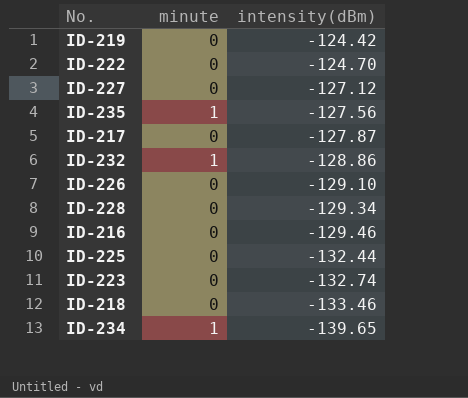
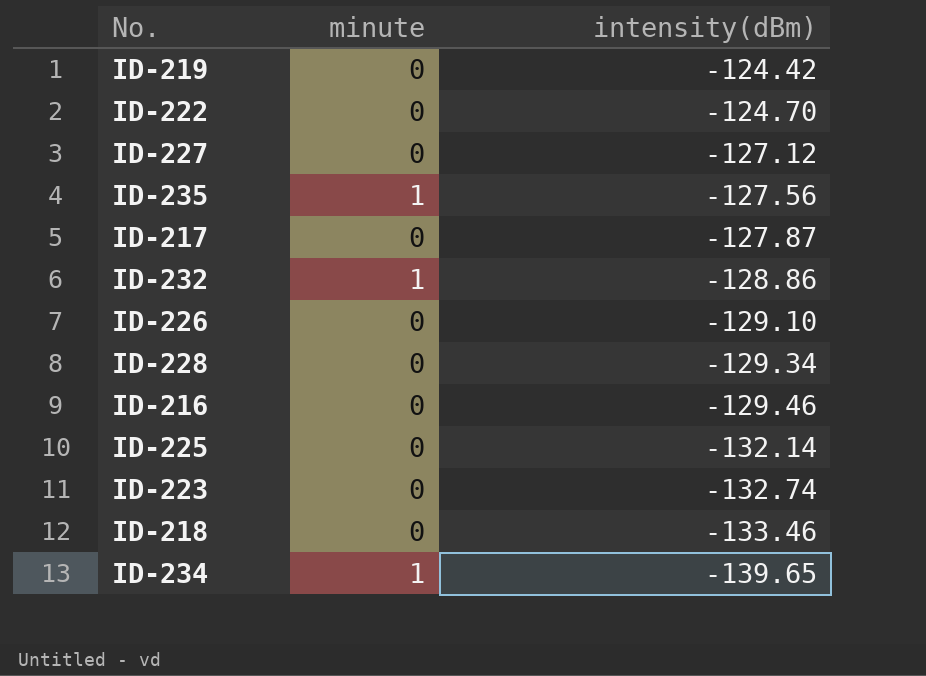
ID-225 | intensity(dBm): -132.44 -> -132.14

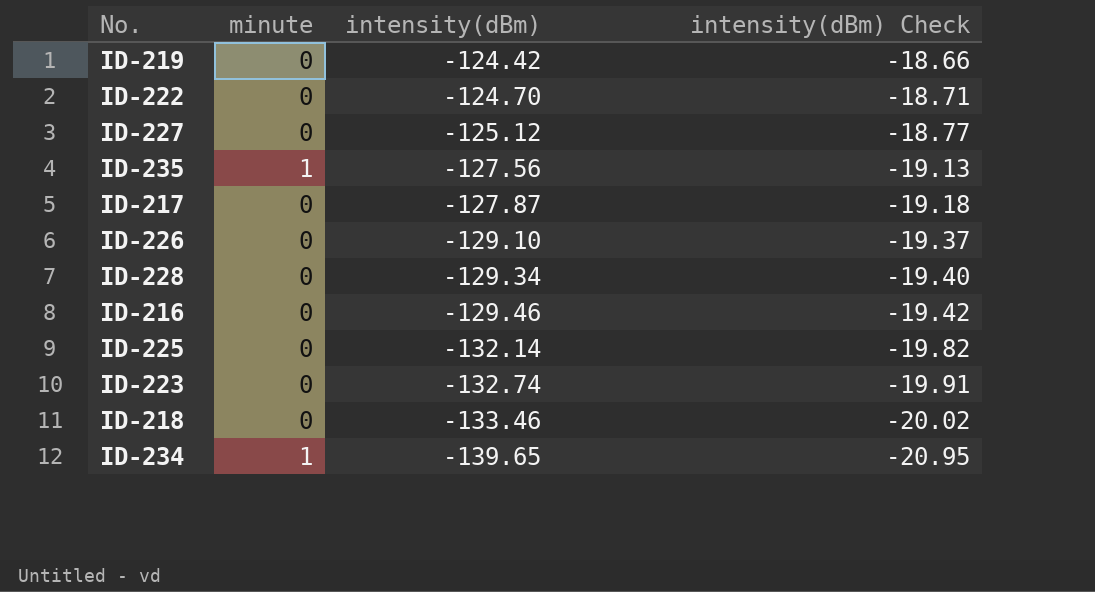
column intensity(dBm) Check | formula: none -> [intensity(dBm)] * 0.15
row ID-232: 1 | -128.86 -> none
ID-227 | intensity(dBm): -127.12 -> -125.12

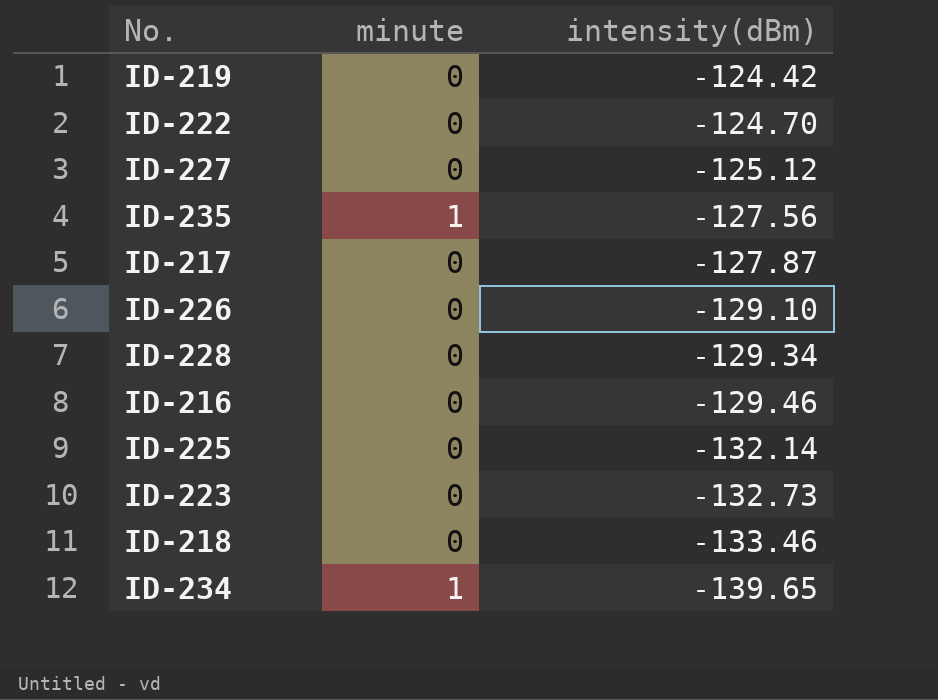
column intensity(dBm) Check | formula: [intensity(dBm)] * 0.15 -> none
ID-223 | intensity(dBm): -132.74 -> -132.73

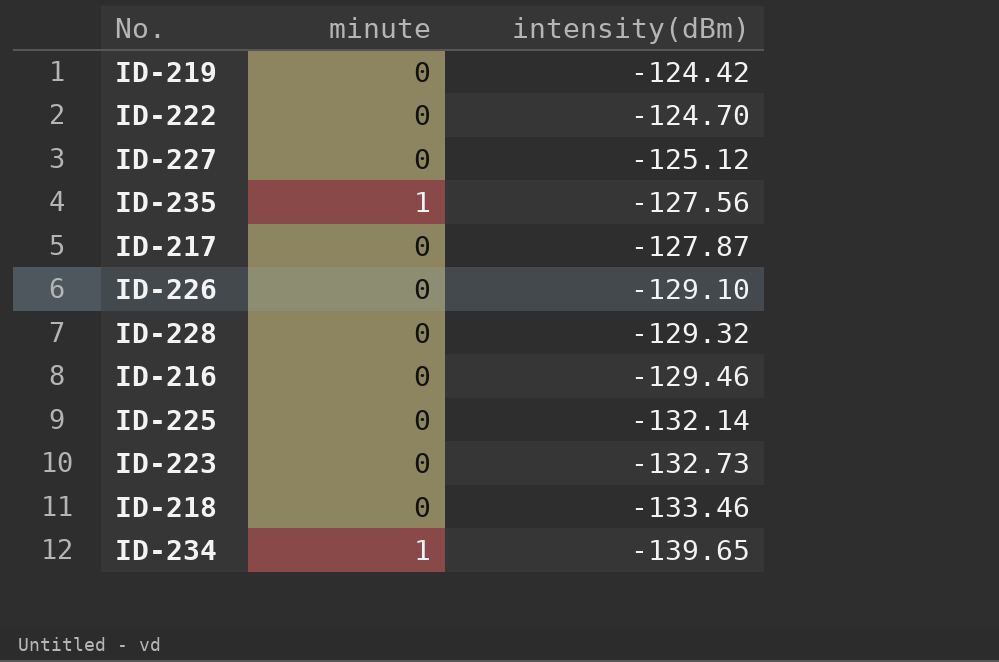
ID-228 | intensity(dBm): -129.34 -> -129.32

